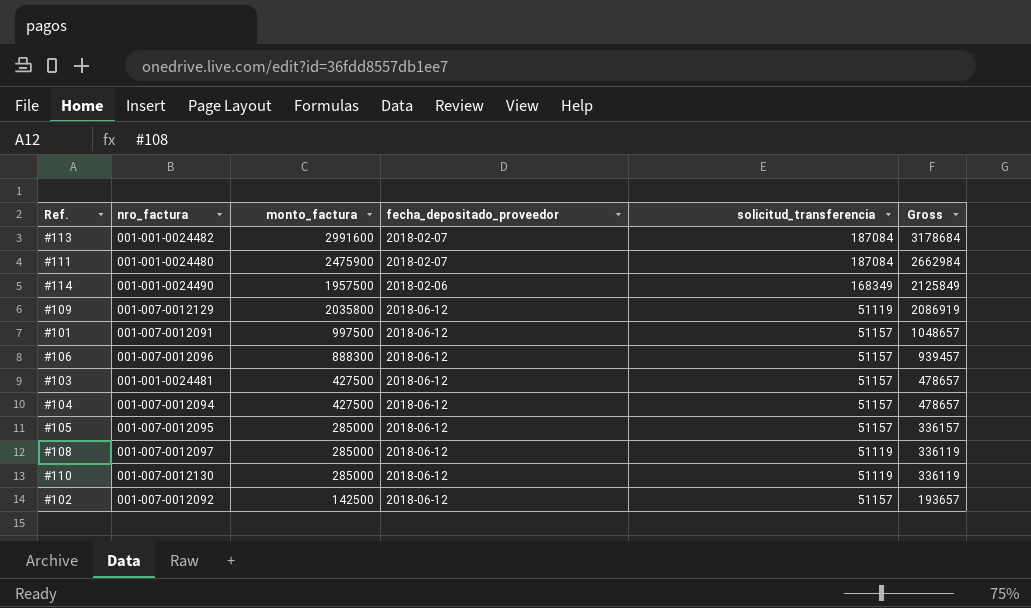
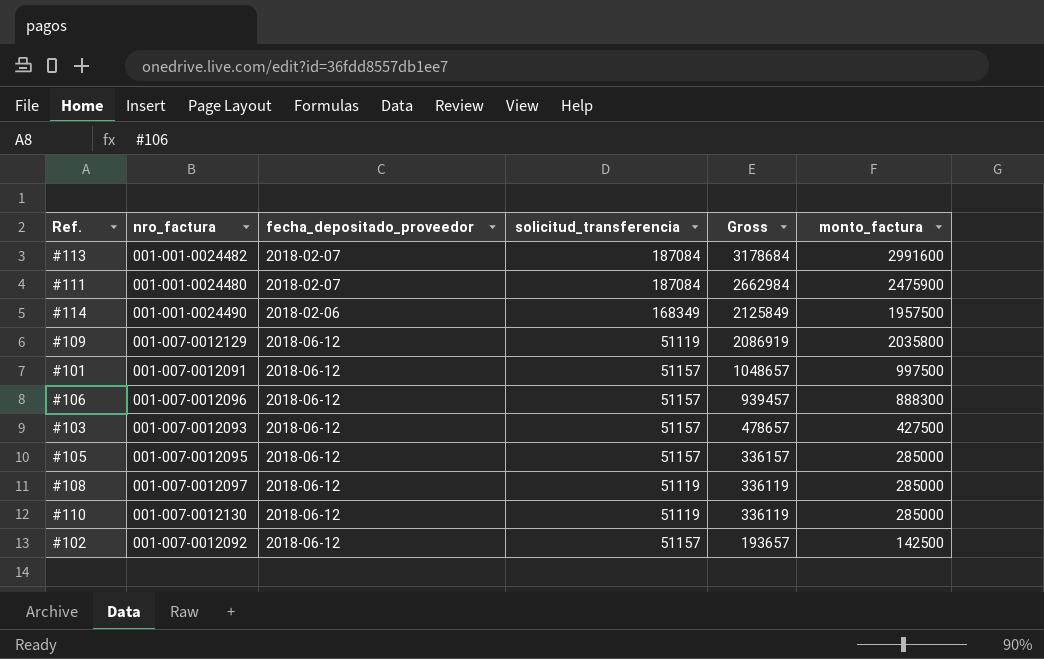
column monto_factura | position: 3 -> 6
row #104: 001-007-0012094 | 427500 | 2018-06-12 | 51157 | 478657 -> none
#103 | nro_factura: 001-001-0024481 -> 001-007-0012093

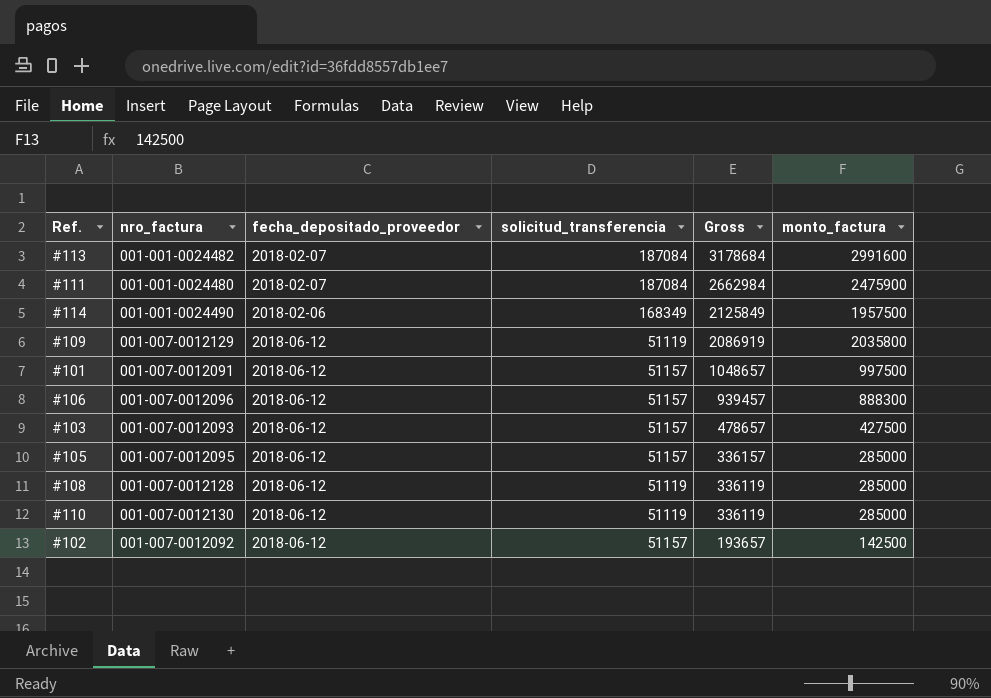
#108 | nro_factura: 001-007-0012097 -> 001-007-0012128

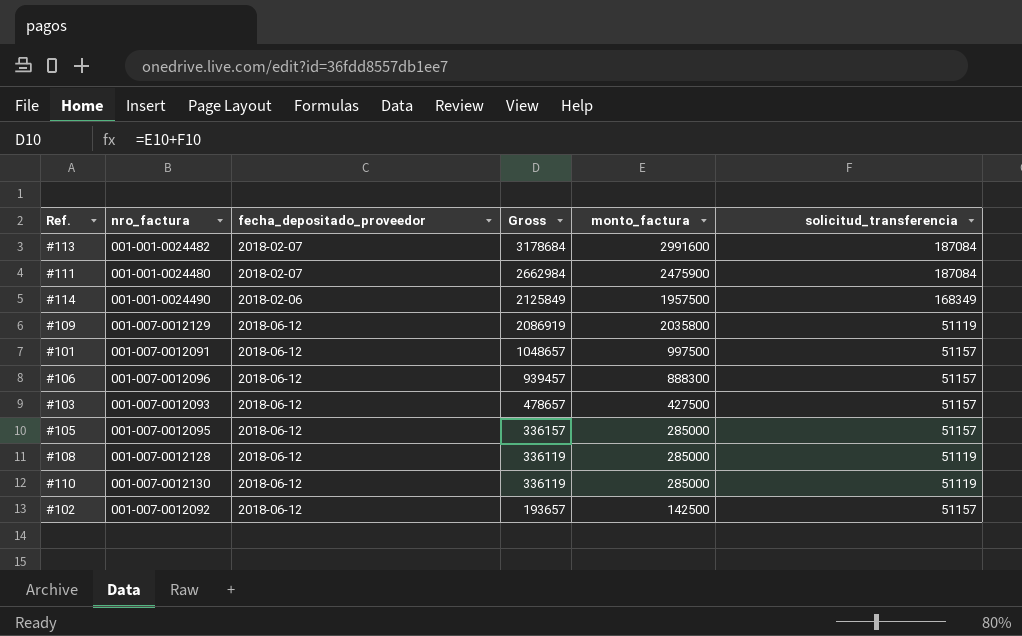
column solicitud_transferencia | position: 4 -> 6

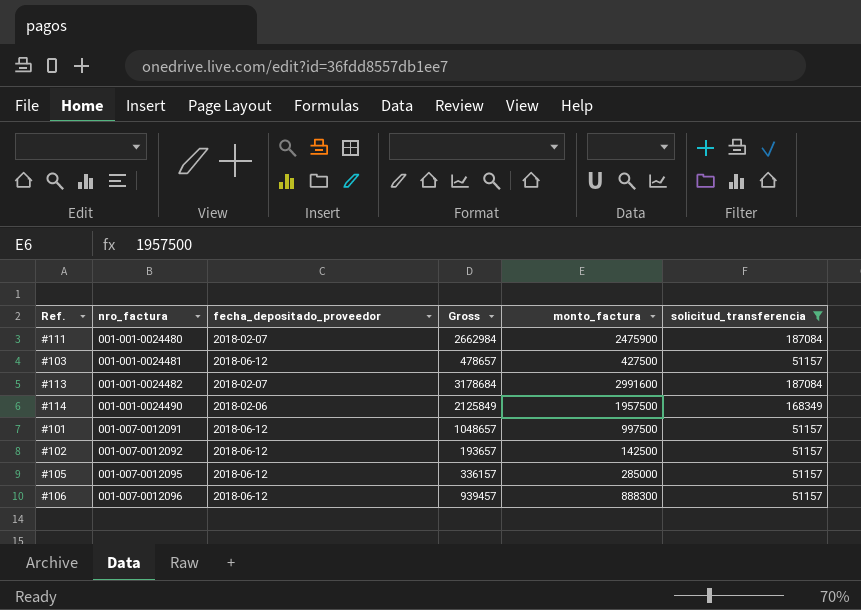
filter: none -> solicitud_transferencia != 51119
row order: Gross descending -> nro_factura ascending
#103 | nro_factura: 001-007-0012093 -> 001-001-0024481

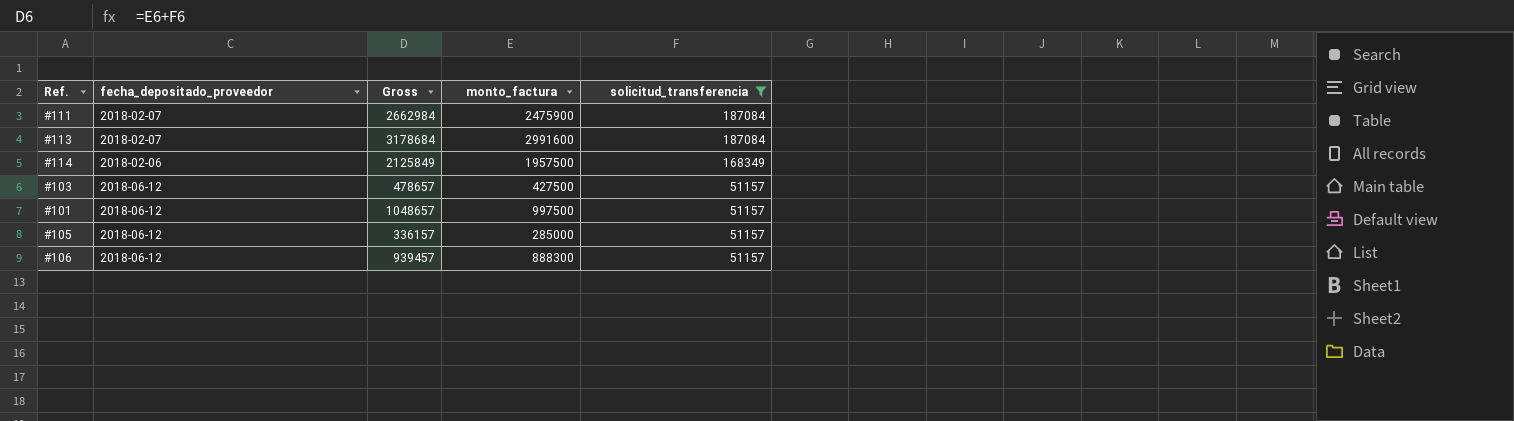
row order: nro_factura ascending -> solicitud_transferencia descending
column nro_factura | position: 2 -> none
row #102: 001-007-0012092 | 2018-06-12 | 193657 | 142500 | 51157 -> none

